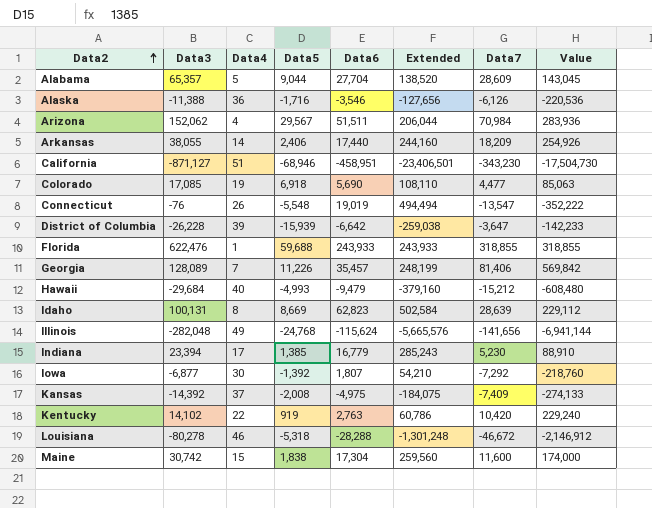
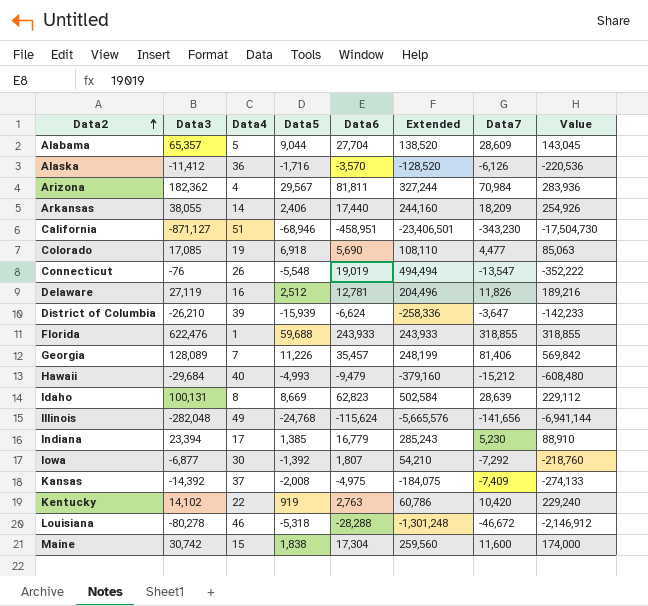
Alaska | Data3: -11,388 -> -11,412
Alaska | Data6: -3,546 -> -3,570
Alaska | Extended: -127,656 -> -128,520
Arizona | Data3: 152,062 -> 182,362
Arizona | Data6: 51,511 -> 81,811
Arizona | Extended: 206,044 -> 327,244
row Delaware: none -> 27,119 | 16 | 2,512 | 12,781 | 204,496 | 11,826 | 189,216
District of Columbia | Data3: -26,228 -> -26,210
District of Columbia | Data6: -6,642 -> -6,624
District of Columbia | Extended: -259,038 -> -258,336

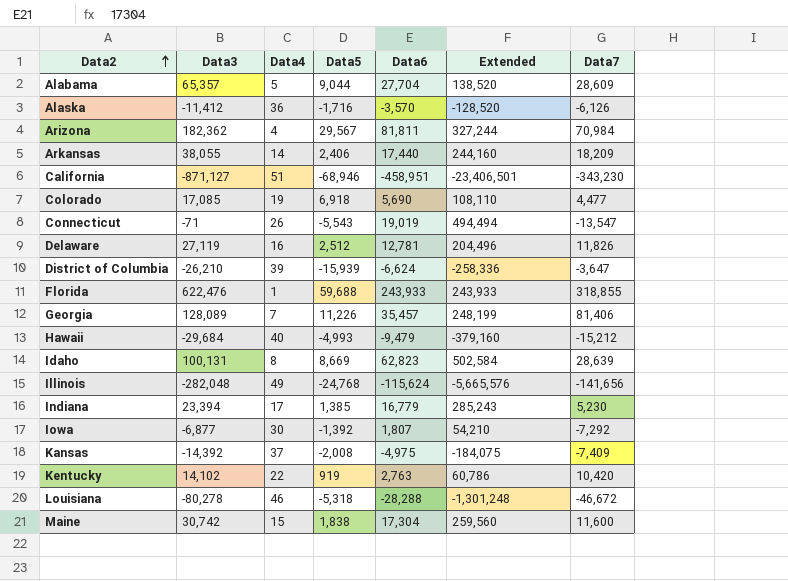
column Value | formula: [Data4] * [Data7] -> none
Connecticut | Data3: -76 -> -71
Connecticut | Data5: -5,548 -> -5,543

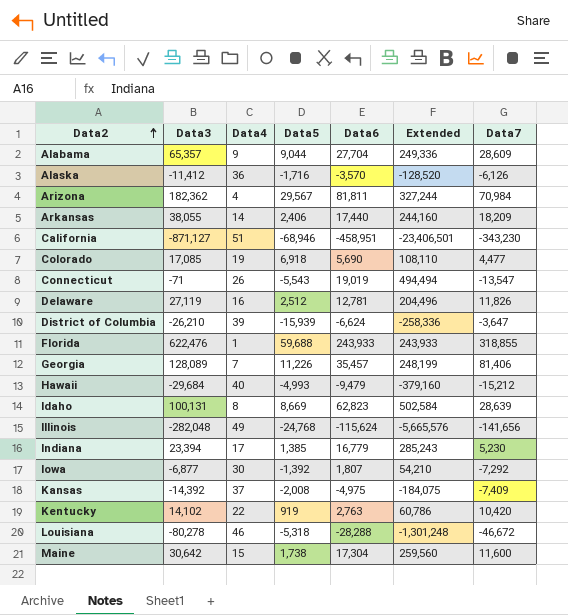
Alabama | Data4: 5 -> 9
Alabama | Extended: 138,520 -> 249,336
Maine | Data3: 30,742 -> 30,642
Maine | Data5: 1,838 -> 1,738

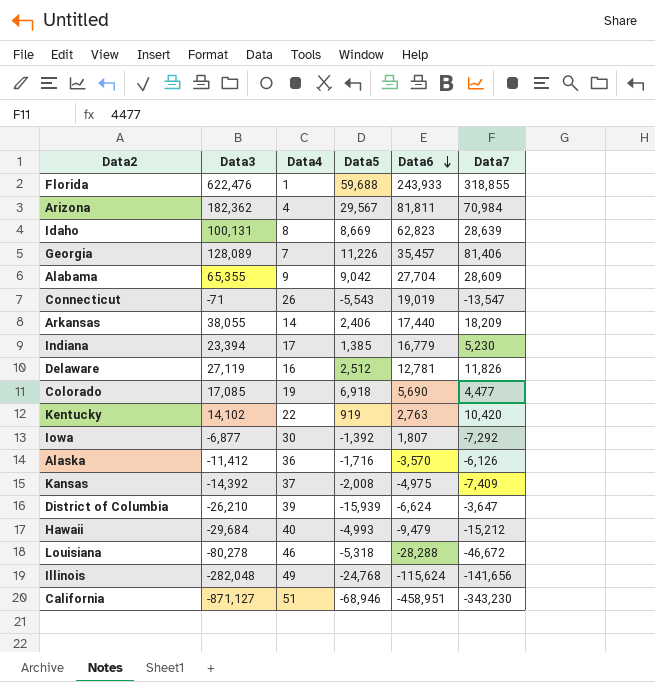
row order: Data2 ascending -> Data6 descending
column Extended | formula: [Data4] * [Data6] -> none
row Maine: 30,642 | 15 | 1,738 | 17,304 | 259,560 | 11,600 -> none
Alabama | Data3: 65,357 -> 65,355
Alabama | Data5: 9,044 -> 9,042

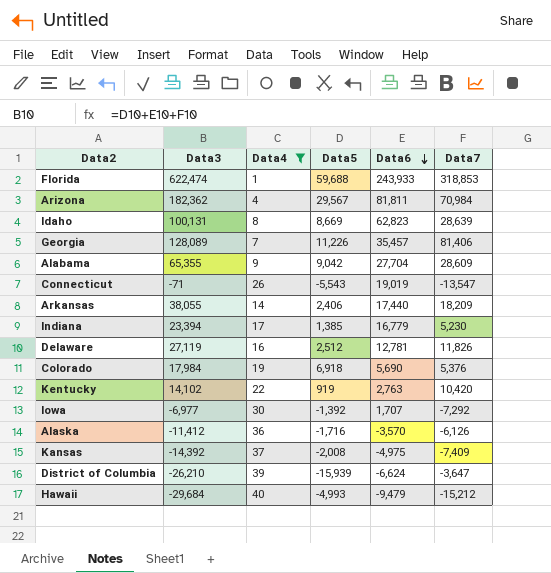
filter: none -> Data4 <= 40
Florida | Data3: 622,476 -> 622,474
Florida | Data7: 318,855 -> 318,853
Colorado | Data3: 17,085 -> 17,984
Colorado | Data7: 4,477 -> 5,376
Iowa | Data3: -6,877 -> -6,977
Iowa | Data6: 1,807 -> 1,707

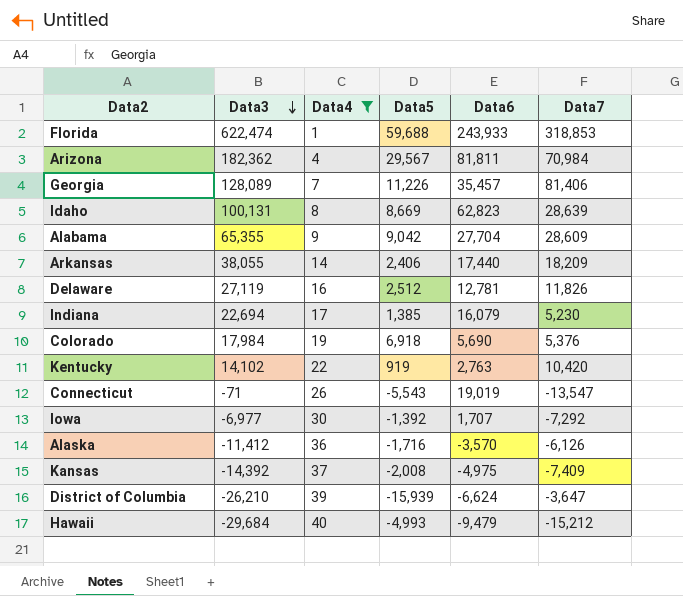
row order: Data6 descending -> Data3 descending
Indiana | Data3: 23,394 -> 22,694
Indiana | Data6: 16,779 -> 16,079

